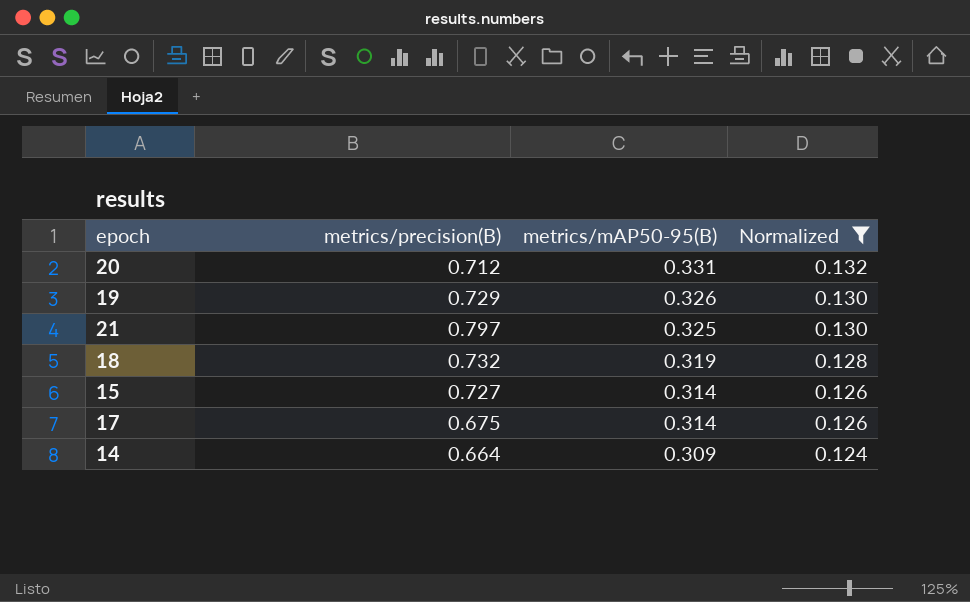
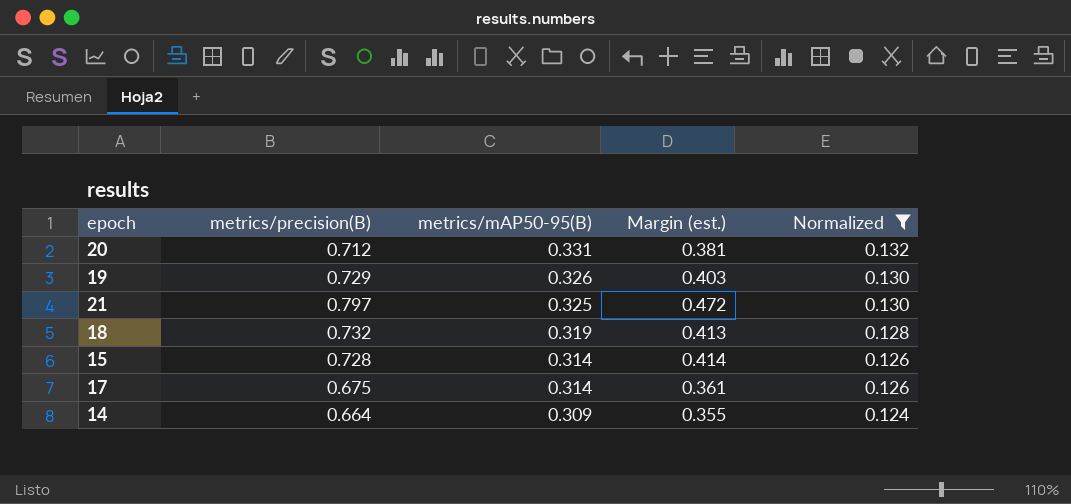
column Margin (est.) | formula: none -> [metrics/precision(B)] - [metrics/mAP50-95(B)]
15 | metrics/precision(B): 0.727 -> 0.728

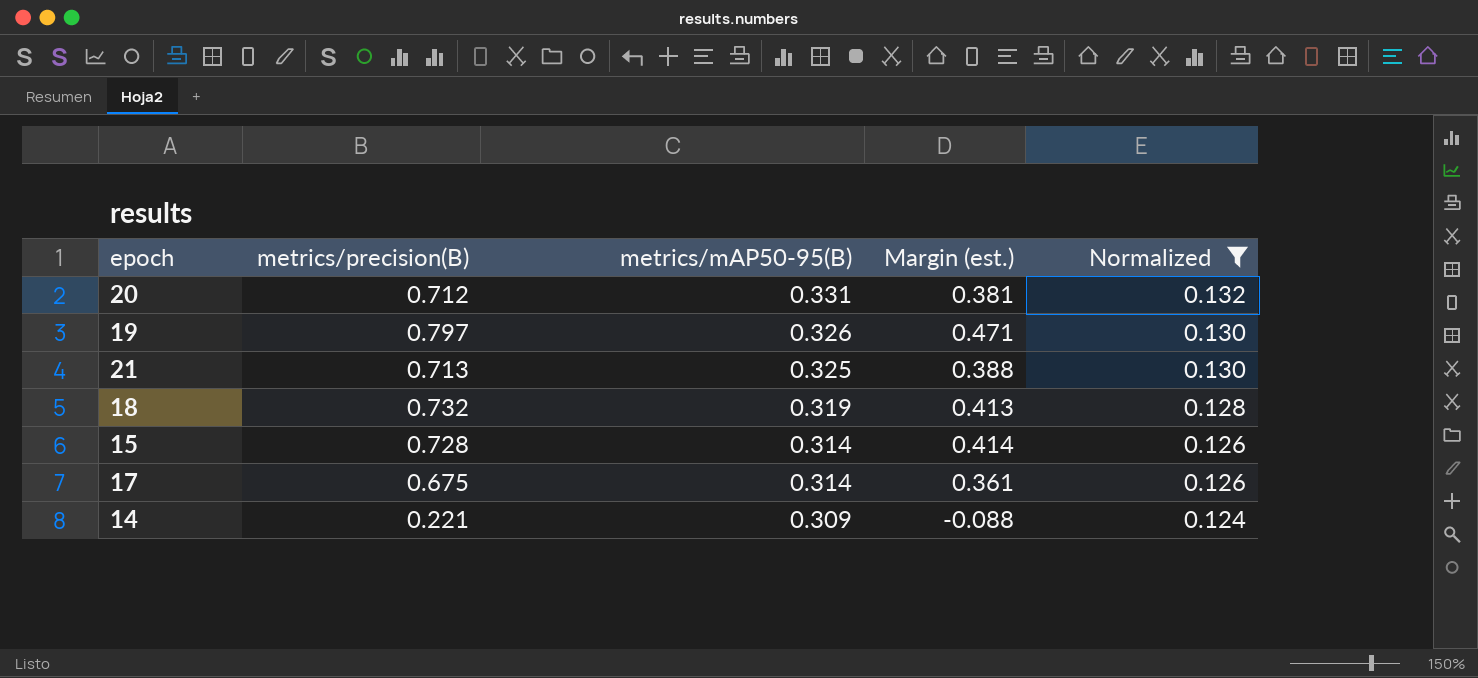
19 | metrics/precision(B): 0.729 -> 0.797
19 | Margin (est.): 0.403 -> 0.471
21 | metrics/precision(B): 0.797 -> 0.713
21 | Margin (est.): 0.472 -> 0.388
14 | metrics/precision(B): 0.664 -> 0.221
14 | Margin (est.): 0.355 -> -0.088

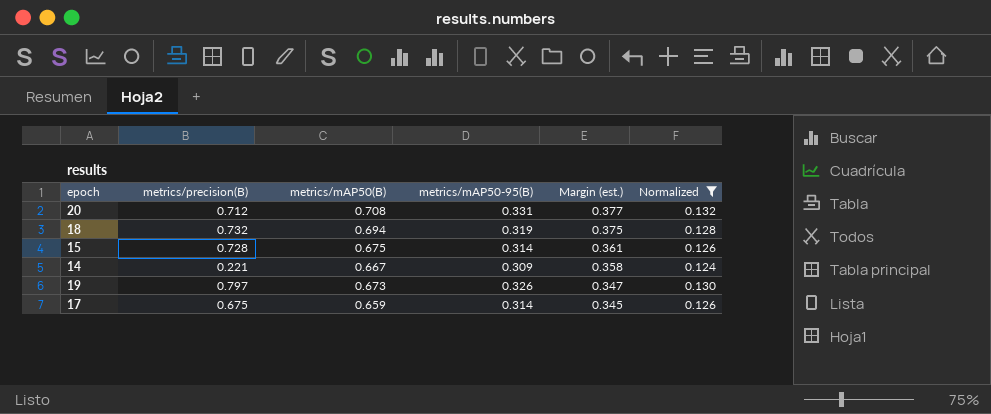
row order: metrics/mAP50-95(B) descending -> Margin (est.) descending
column metrics/mAP50(B) | position: none -> 3
column Margin (est.) | formula: [metrics/precision(B)] - [metrics/mAP50-95(B)] -> [metrics/mAP50(B)] - [metrics/mAP50-95(B)]
row 21: 0.713 | 0.325 | 0.388 | 0.130 -> none

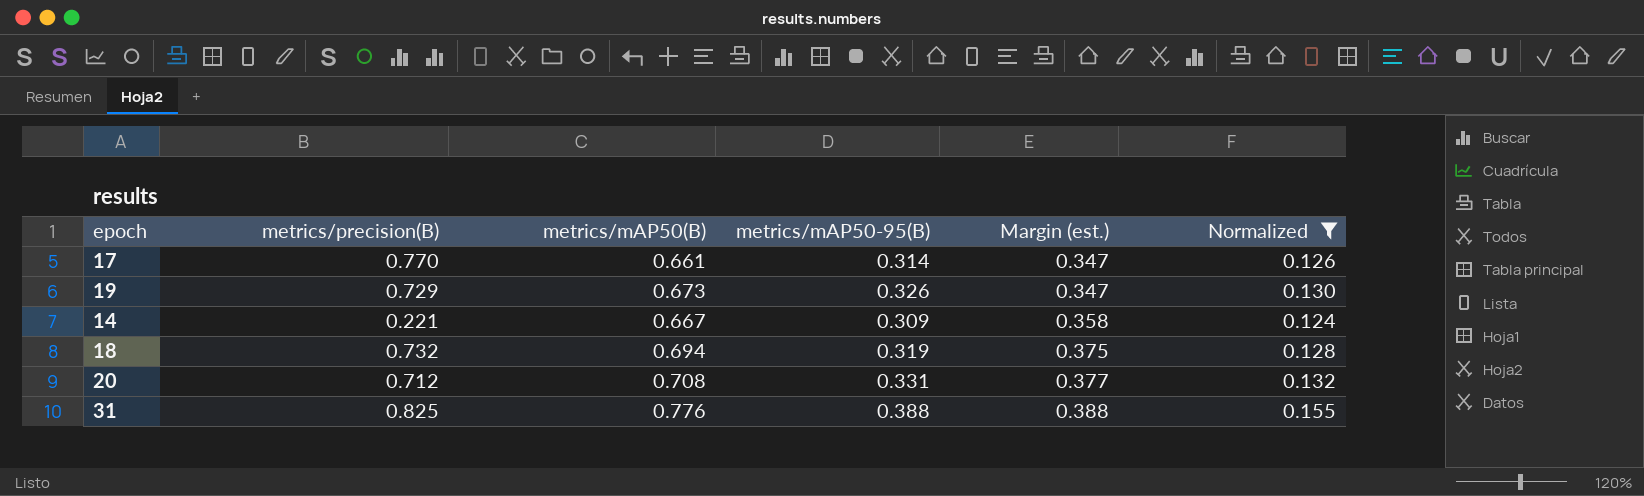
row order: Margin (est.) descending -> Margin (est.) ascending
row 15: 0.728 | 0.675 | 0.314 | 0.361 | 0.126 -> none
17 | metrics/precision(B): 0.675 -> 0.770
17 | metrics/mAP50(B): 0.659 -> 0.661
17 | Margin (est.): 0.345 -> 0.347
19 | metrics/precision(B): 0.797 -> 0.729
row 31: none -> 0.825 | 0.776 | 0.388 | 0.388 | 0.155

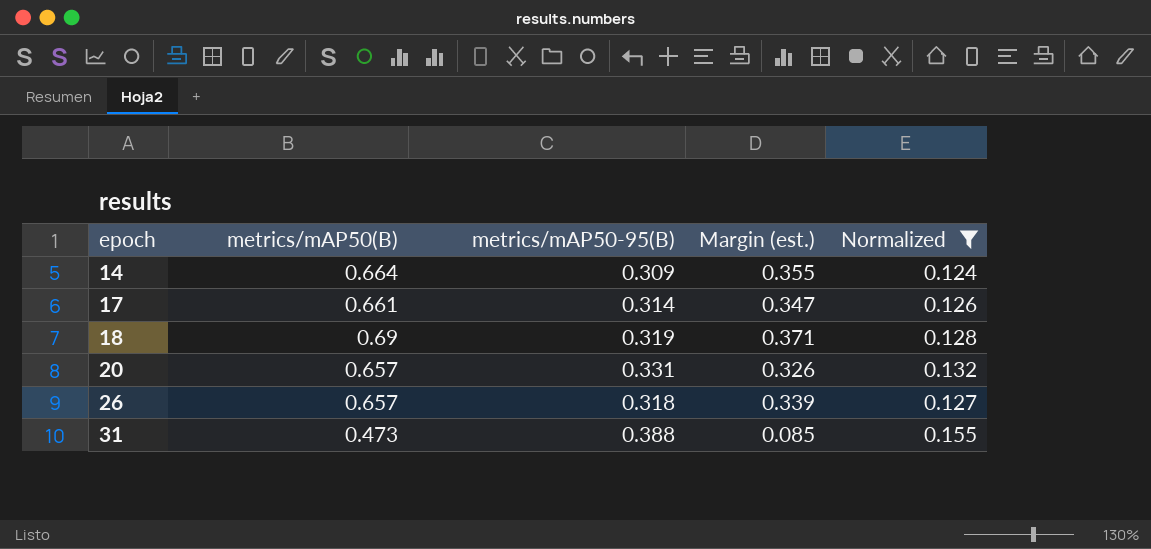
row order: Margin (est.) ascending -> epoch ascending
column metrics/precision(B) | position: 2 -> none
row 19: 0.729 | 0.673 | 0.326 | 0.347 | 0.130 -> none
14 | metrics/mAP50(B): 0.667 -> 0.664
14 | Margin (est.): 0.358 -> 0.355
18 | metrics/mAP50(B): 0.694 -> 0.69
18 | Margin (est.): 0.375 -> 0.371
20 | metrics/mAP50(B): 0.708 -> 0.657
20 | Margin (est.): 0.377 -> 0.326
row 26: none -> 0.657 | 0.318 | 0.339 | 0.127
31 | metrics/mAP50(B): 0.776 -> 0.473
31 | Margin (est.): 0.388 -> 0.085

